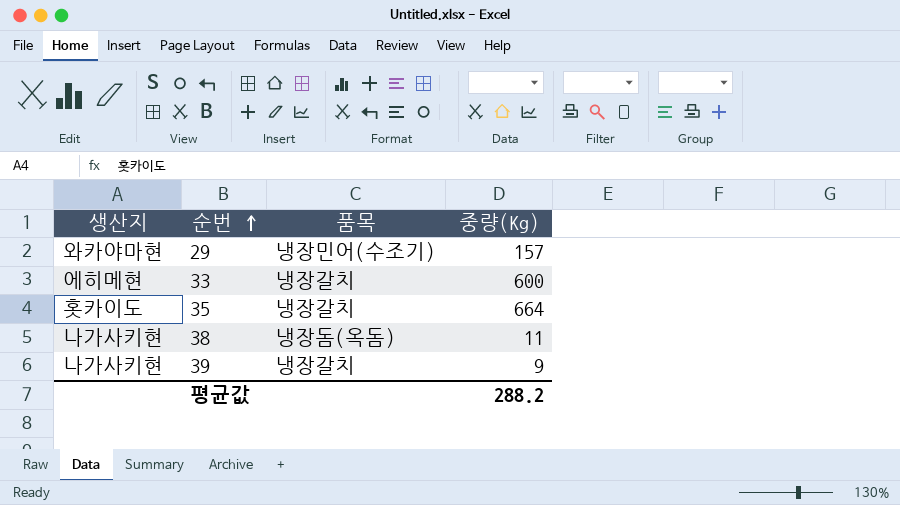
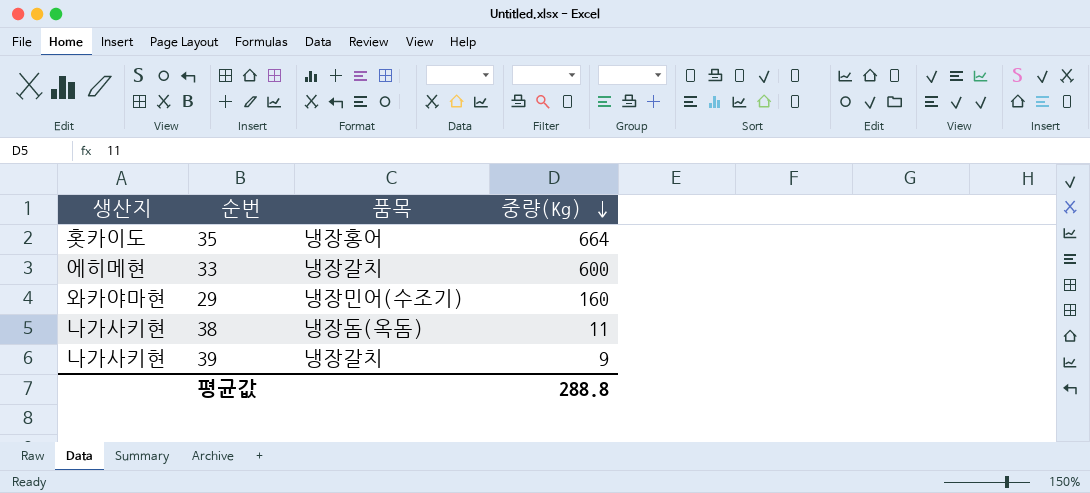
row order: 순번 ascending -> 중량(Kg) descending
35 | 품목: 냉장갈치 -> 냉장홍어
29 | 중량(Kg): 157 -> 160
평균값 | 중량(Kg): 288.2 -> 288.8

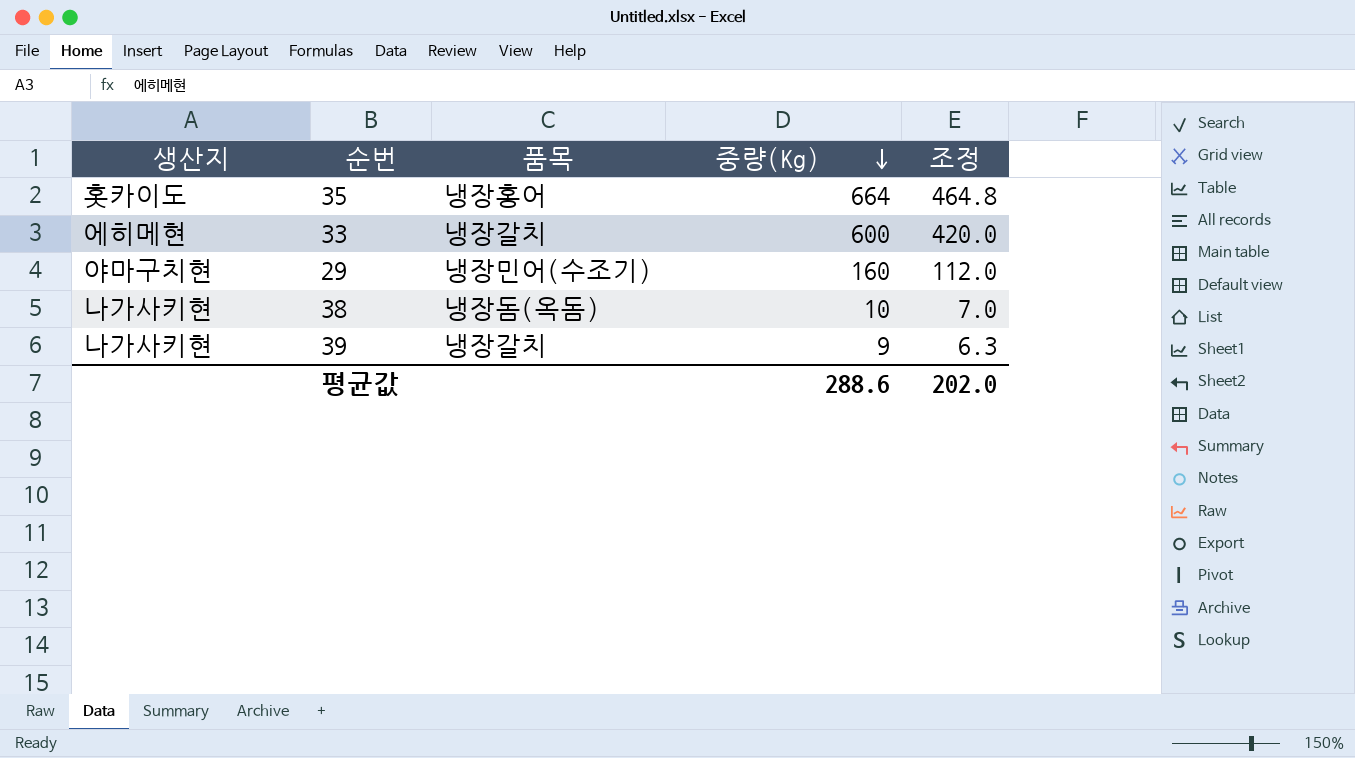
column 조정 | formula: none -> [중량(Kg)] * 0.7
29 | 생산지: 와카야마현 -> 야마구치현
38 | 중량(Kg): 11 -> 10
평균값 | 중량(Kg): 288.8 -> 288.6

